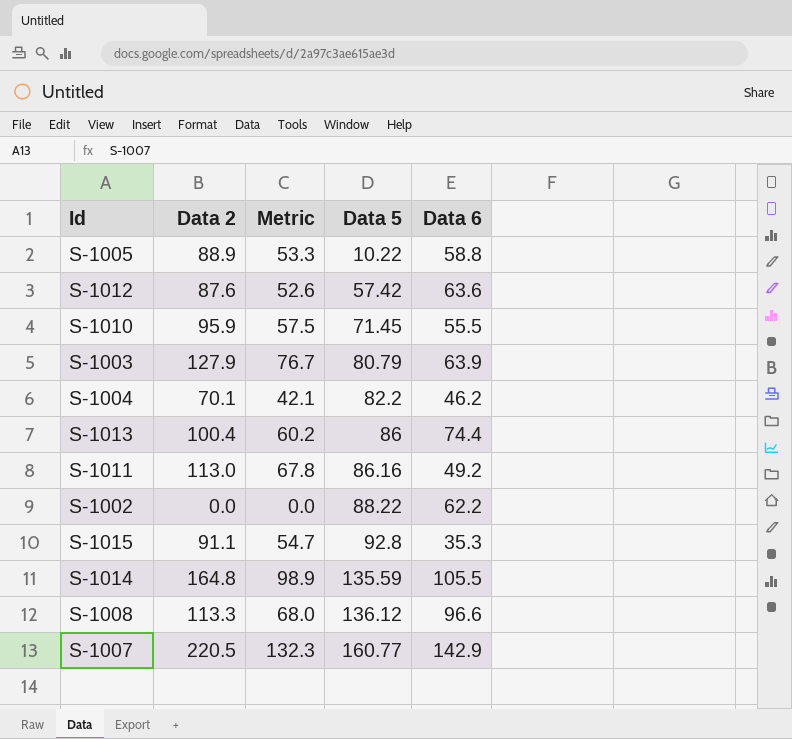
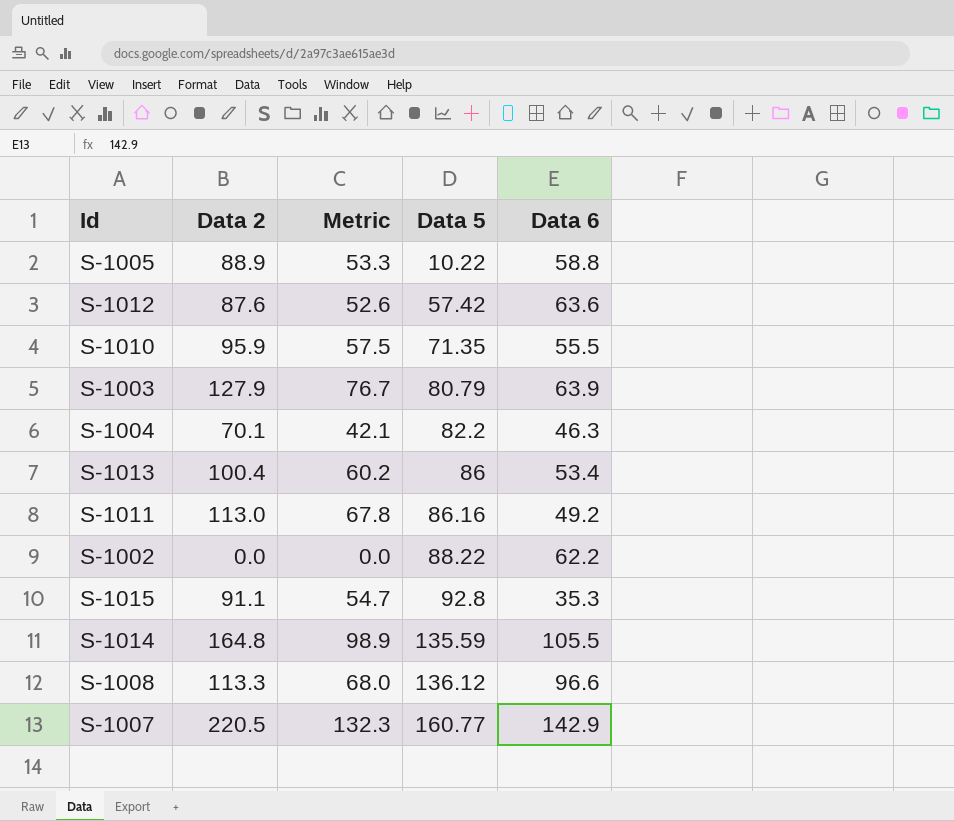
S-1010 | Data 5: 71.45 -> 71.35
S-1004 | Data 6: 46.2 -> 46.3
S-1013 | Data 6: 74.4 -> 53.4

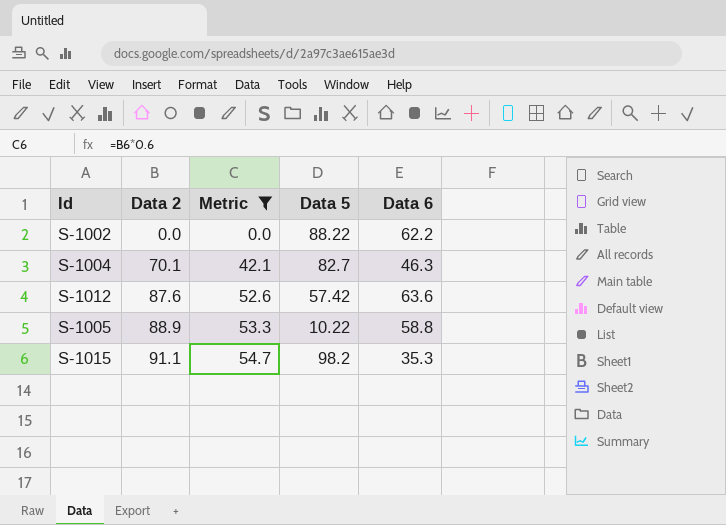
filter: none -> Metric <= 54.7
row order: Data 5 ascending -> Data 2 ascending
S-1004 | Data 5: 82.2 -> 82.7
S-1015 | Data 5: 92.8 -> 98.2

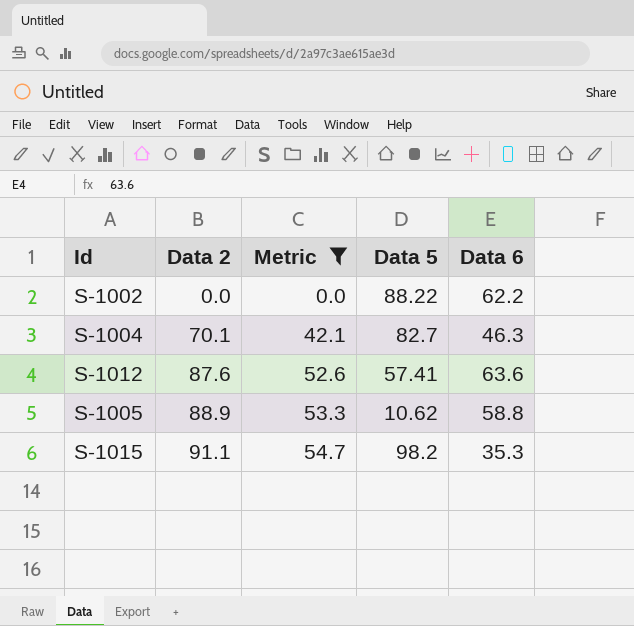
S-1012 | Data 5: 57.42 -> 57.41
S-1005 | Data 5: 10.22 -> 10.62

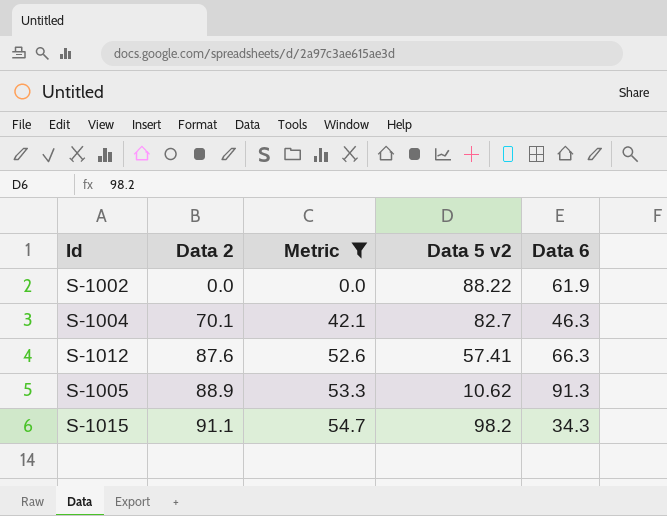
column name: Data 5 -> Data 5 v2
S-1002 | Data 6: 62.2 -> 61.9
S-1012 | Data 6: 63.6 -> 66.3
S-1005 | Data 6: 58.8 -> 91.3
S-1015 | Data 6: 35.3 -> 34.3

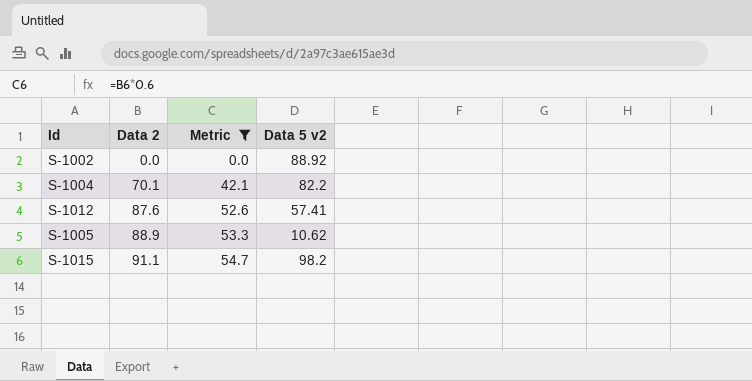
column Data 6 | position: 5 -> none
S-1002 | Data 5 v2: 88.22 -> 88.92
S-1004 | Data 5 v2: 82.7 -> 82.2

